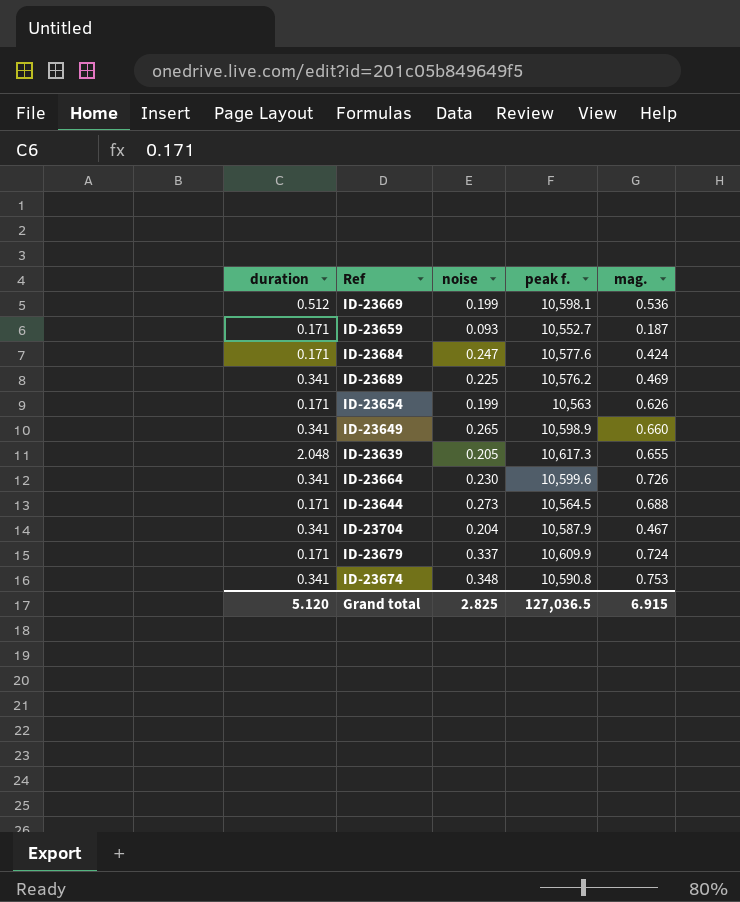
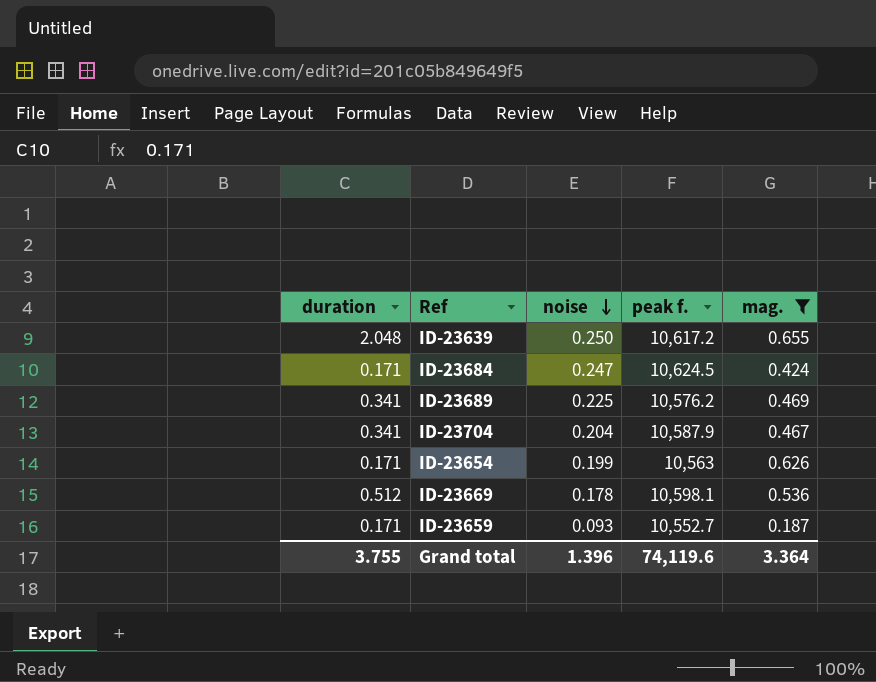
filter: none -> mag. <= 0.655
row order: none -> noise descending
ID-23639 | noise: 0.205 -> 0.250
ID-23639 | peak f.: 10,617.3 -> 10,617.2
ID-23684 | peak f.: 10,577.6 -> 10,624.5
ID-23669 | noise: 0.199 -> 0.178
Grand total | duration: 5.120 -> 3.755
Grand total | noise: 2.825 -> 1.396
Grand total | peak f.: 127,036.5 -> 74,119.6
Grand total | mag.: 6.915 -> 3.364

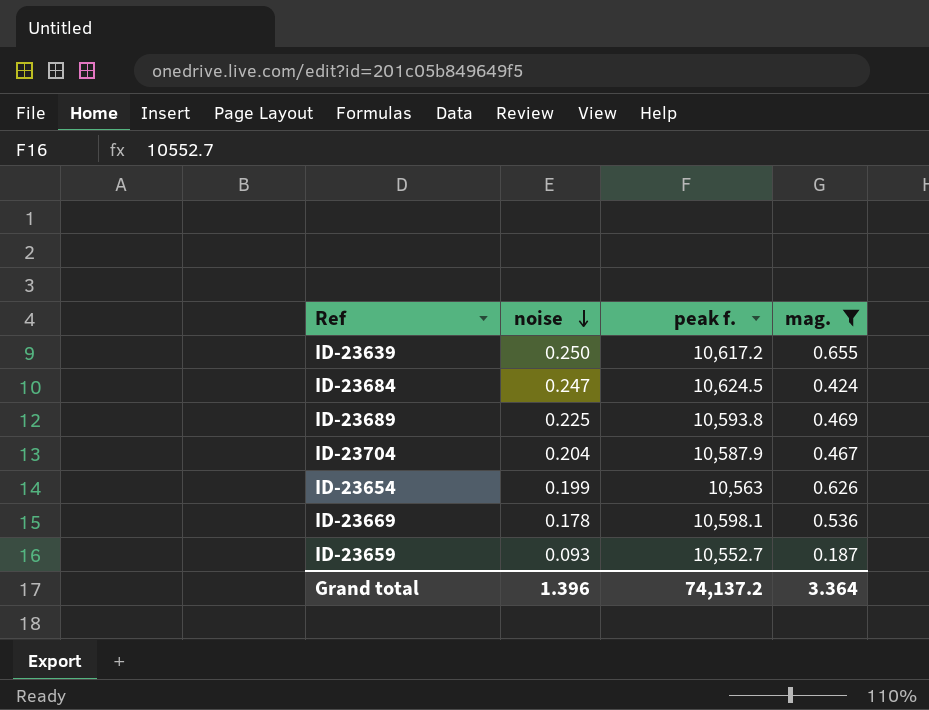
column duration | position: 1 -> none
ID-23689 | peak f.: 10,576.2 -> 10,593.8
Grand total | peak f.: 74,119.6 -> 74,137.2

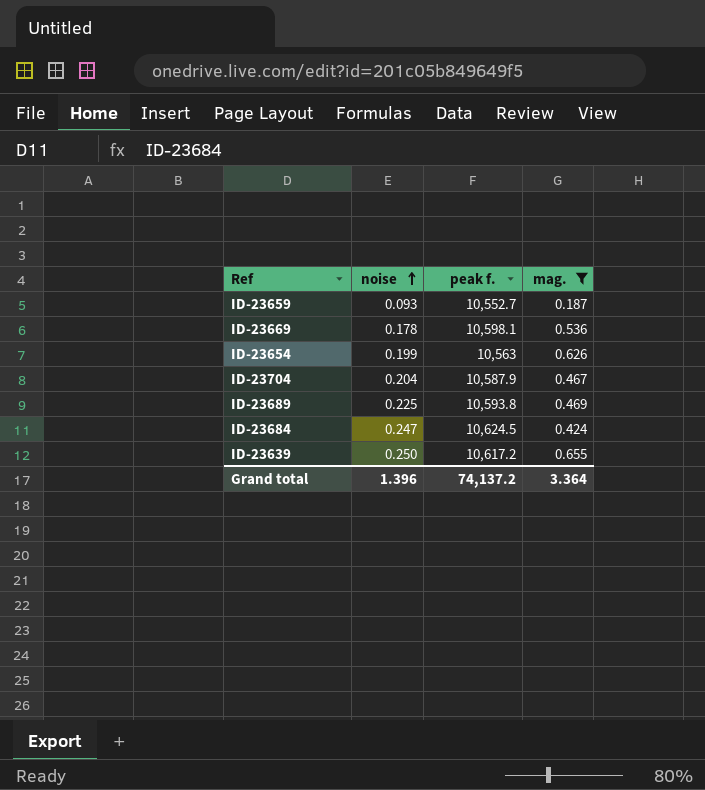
row order: noise descending -> noise ascending

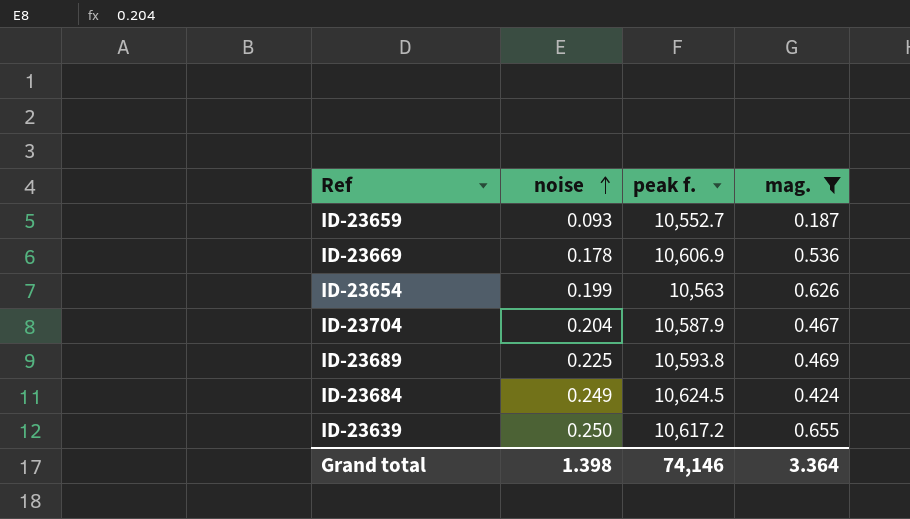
ID-23669 | peak f.: 10,598.1 -> 10,606.9
ID-23684 | noise: 0.247 -> 0.249
Grand total | noise: 1.396 -> 1.398
Grand total | peak f.: 74,137.2 -> 74,146

